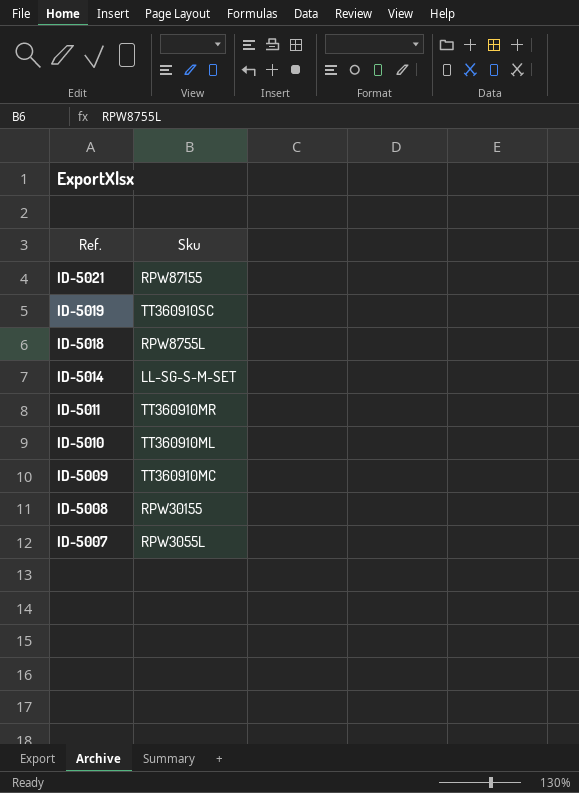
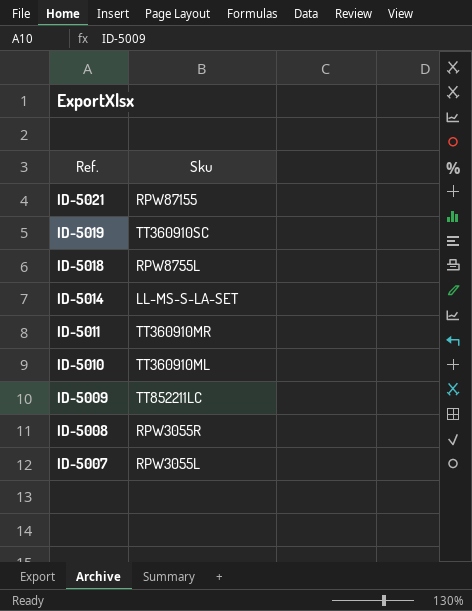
ID-5014 | Sku: LL-SG-S-M-SET -> LL-MS-S-LA-SET
ID-5009 | Sku: TT360910MC -> TT852211LC
ID-5008 | Sku: RPW30155 -> RPW3055R

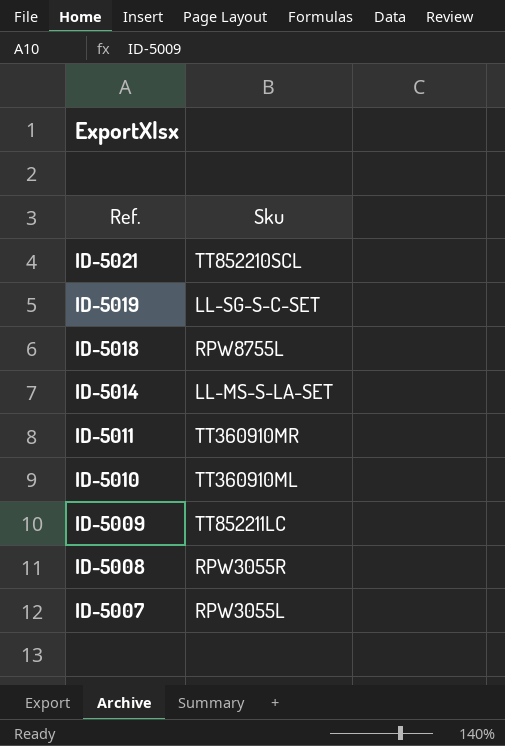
ID-5021 | Sku: RPW87155 -> TT852210SCL
ID-5019 | Sku: TT360910SC -> LL-SG-S-C-SET

